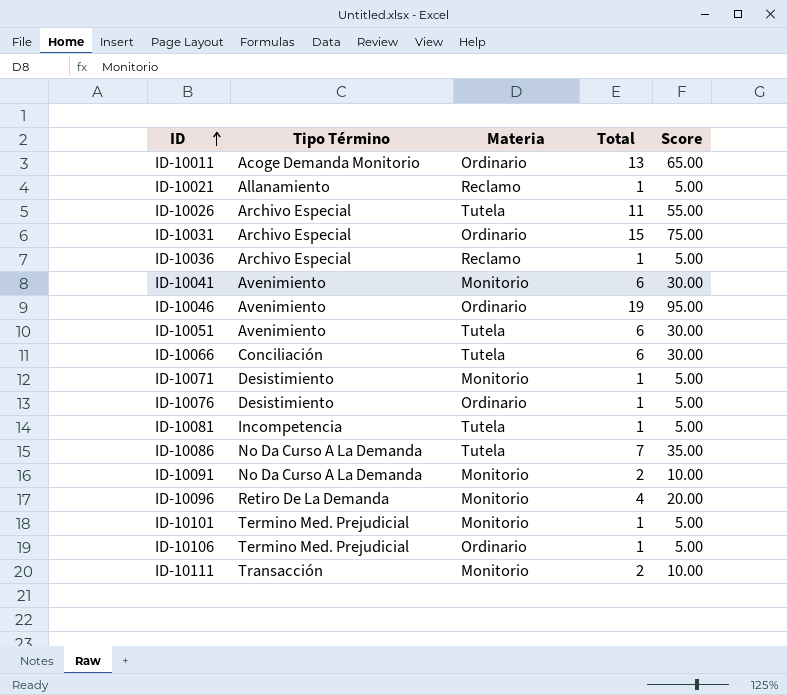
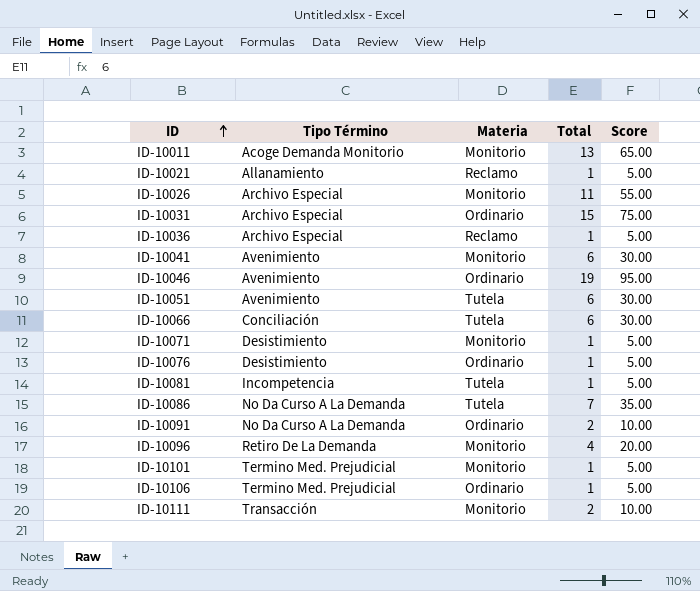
ID-10011 | Materia: Ordinario -> Monitorio
ID-10026 | Materia: Tutela -> Monitorio
ID-10091 | Materia: Monitorio -> Ordinario

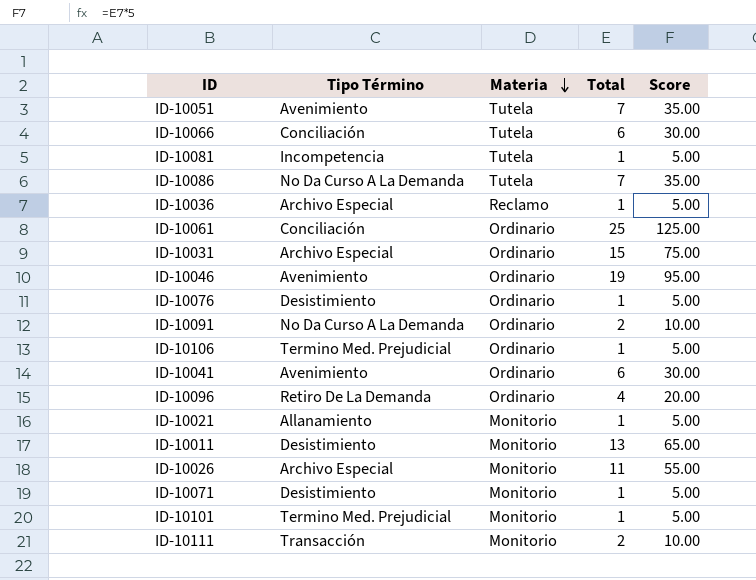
row order: ID ascending -> Materia descending
ID-10051 | Total: 6 -> 7
ID-10051 | Score: 30.00 -> 35.00
row ID-10061: none -> Conciliación | Ordinario | 25 | 125.00
ID-10041 | Materia: Monitorio -> Ordinario
ID-10096 | Materia: Monitorio -> Ordinario
ID-10021 | Materia: Reclamo -> Monitorio
ID-10011 | Tipo Término: Acoge Demanda Monitorio -> Desistimiento

